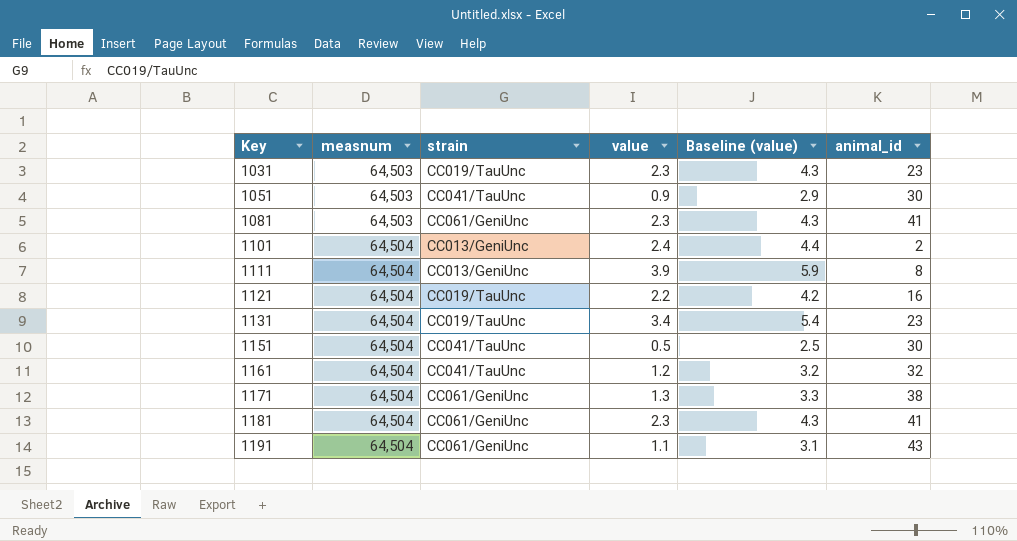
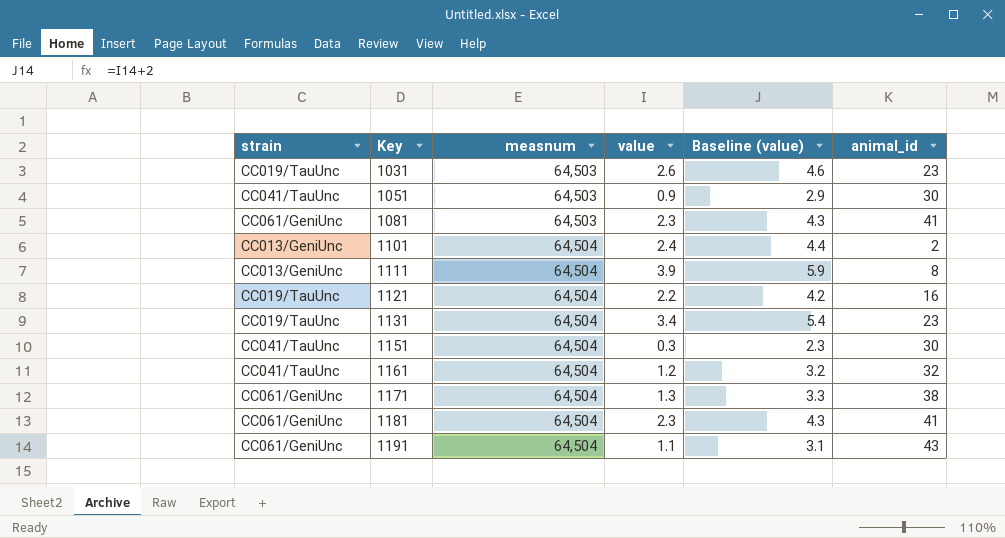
column strain | position: 3 -> 1
1031 | value: 2.3 -> 2.6
1031 | Baseline (value): 4.3 -> 4.6
1151 | value: 0.5 -> 0.3
1151 | Baseline (value): 2.5 -> 2.3

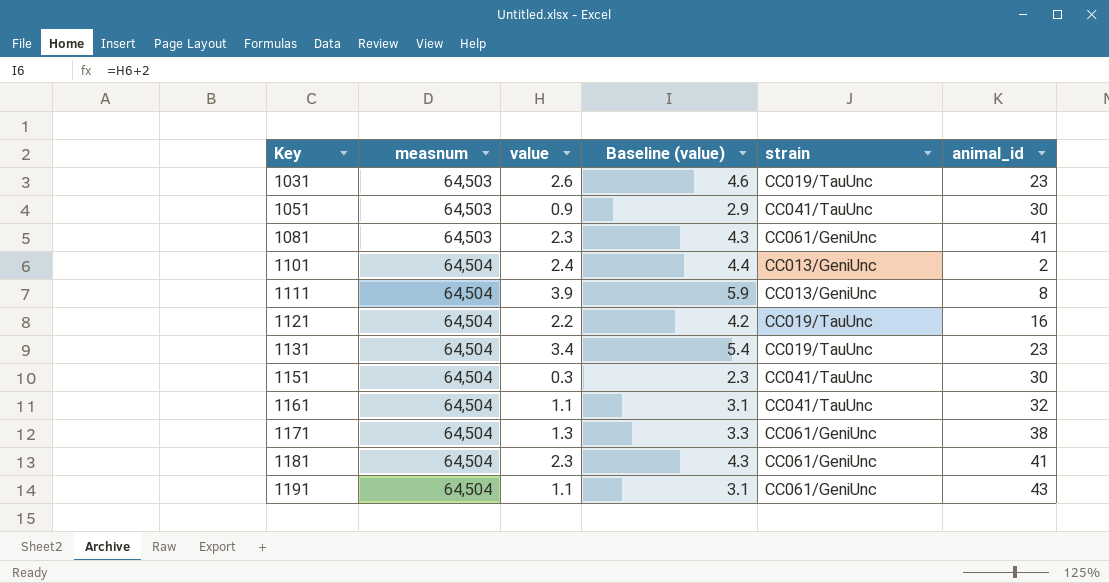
column strain | position: 1 -> 5
1161 | value: 1.2 -> 1.1
1161 | Baseline (value): 3.2 -> 3.1

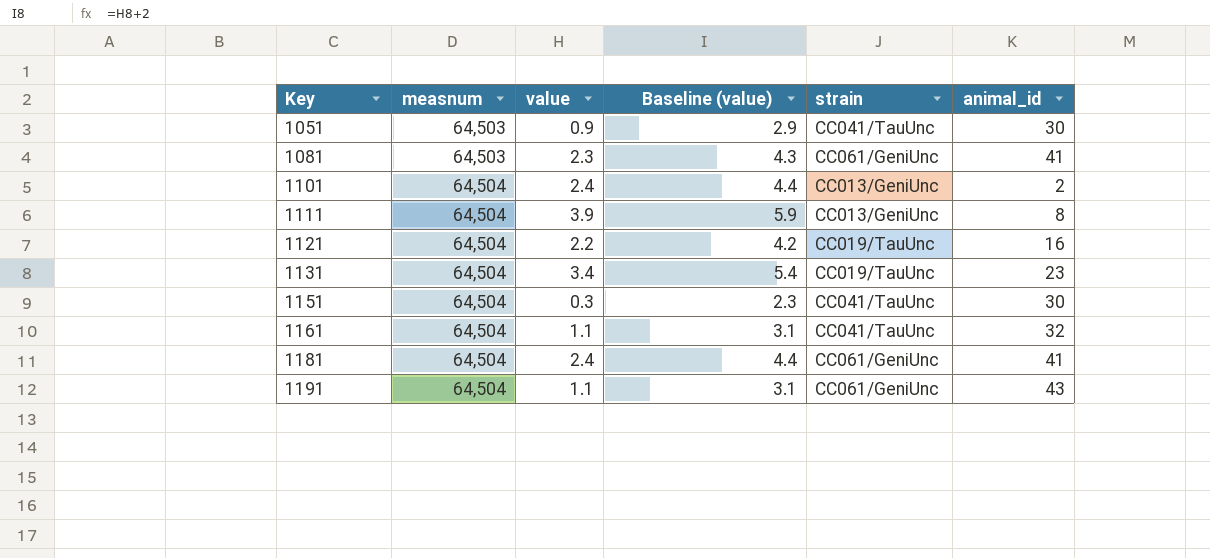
row 1031: 64,503 | 2.6 | 4.6 | CC019/TauUnc | 23 -> none
row 1171: 64,504 | 1.3 | 3.3 | CC061/GeniUnc | 38 -> none
1181 | value: 2.3 -> 2.4
1181 | Baseline (value): 4.3 -> 4.4

